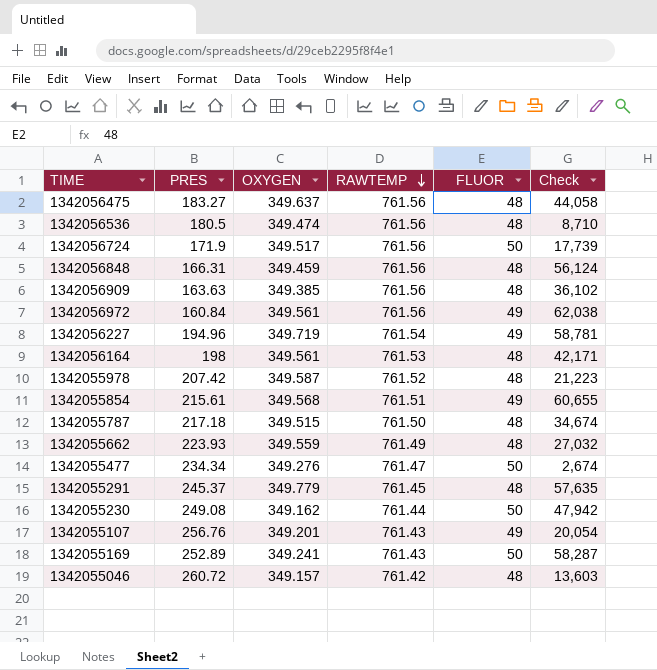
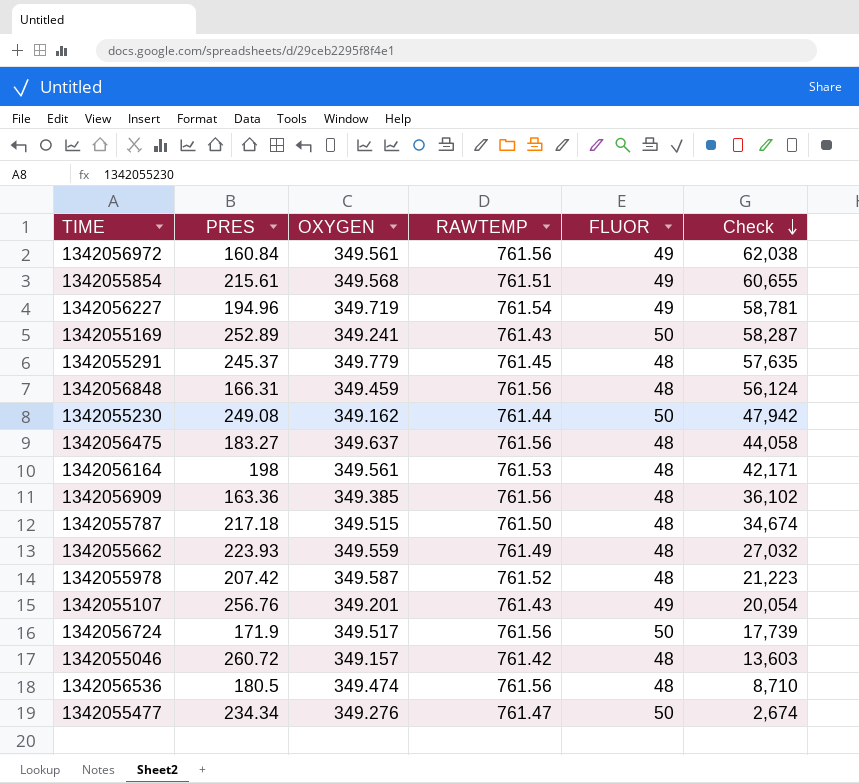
row order: RAWTEMP descending -> Check descending
1342056909 | PRES: 163.63 -> 163.36

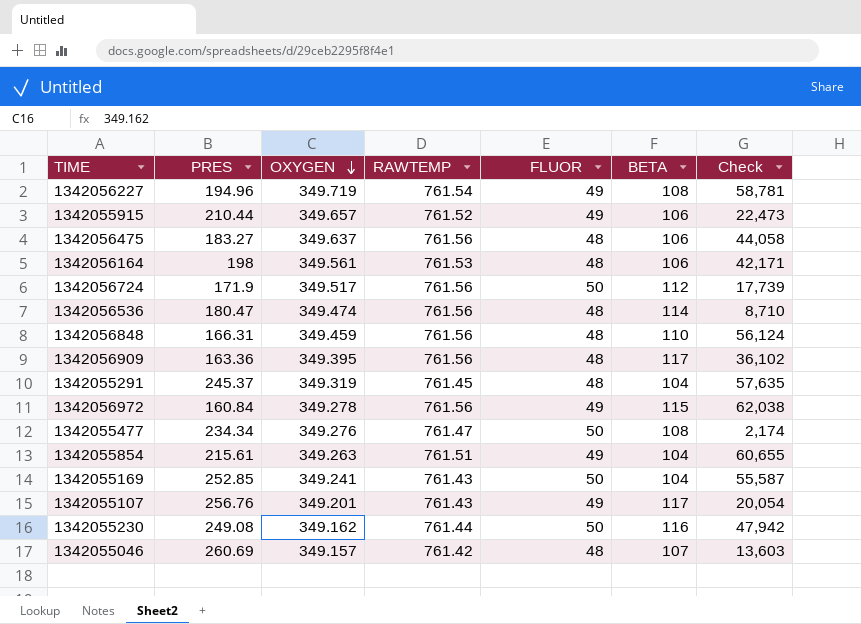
row order: Check descending -> OXYGEN descending
column BETA | position: none -> 6
row 1342055787: 217.18 | 349.515 | 761.50 | 48 | 34,674 -> none
row 1342055662: 223.93 | 349.559 | 761.49 | 48 | 27,032 -> none
row 1342055978: 207.42 | 349.587 | 761.52 | 48 | 21,223 -> none
row 1342055915: none -> 210.44 | 349.657 | 761.52 | 49 | 106 | 22,473
1342056536 | PRES: 180.5 -> 180.47
1342056909 | OXYGEN: 349.385 -> 349.395
1342055291 | OXYGEN: 349.779 -> 349.319
1342056972 | OXYGEN: 349.561 -> 349.278
1342055477 | Check: 2,674 -> 2,174
1342055854 | OXYGEN: 349.568 -> 349.263
1342055169 | PRES: 252.89 -> 252.85
1342055169 | Check: 58,287 -> 55,587
1342055046 | PRES: 260.72 -> 260.69

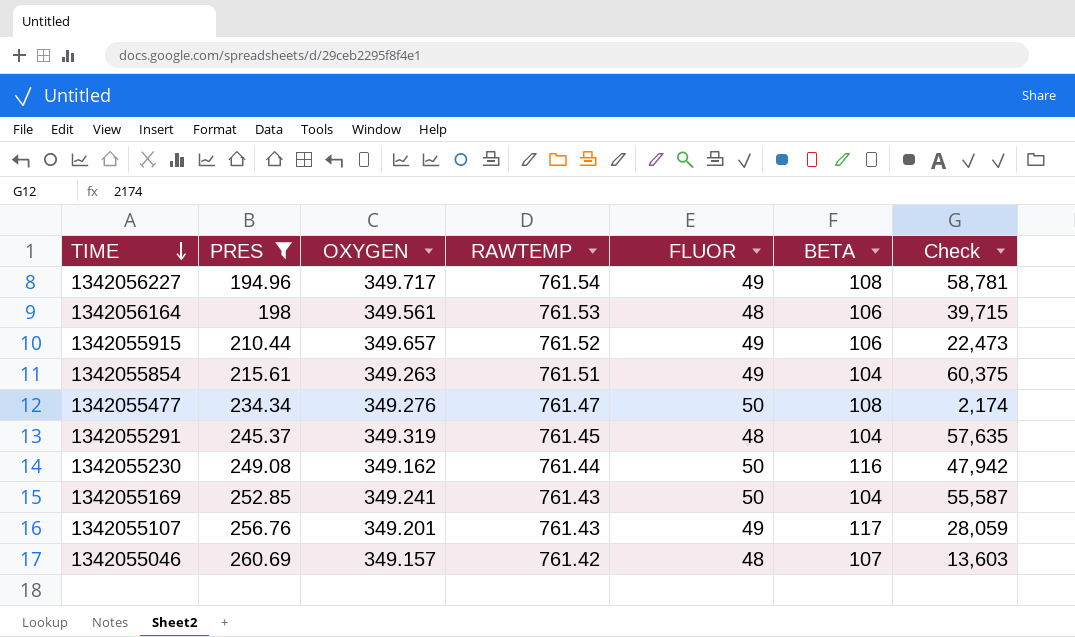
filter: none -> PRES >= 194.96
row order: OXYGEN descending -> TIME descending
1342056227 | OXYGEN: 349.719 -> 349.717
1342056164 | Check: 42,171 -> 39,715
1342055854 | Check: 60,655 -> 60,375
1342055107 | Check: 20,054 -> 28,059

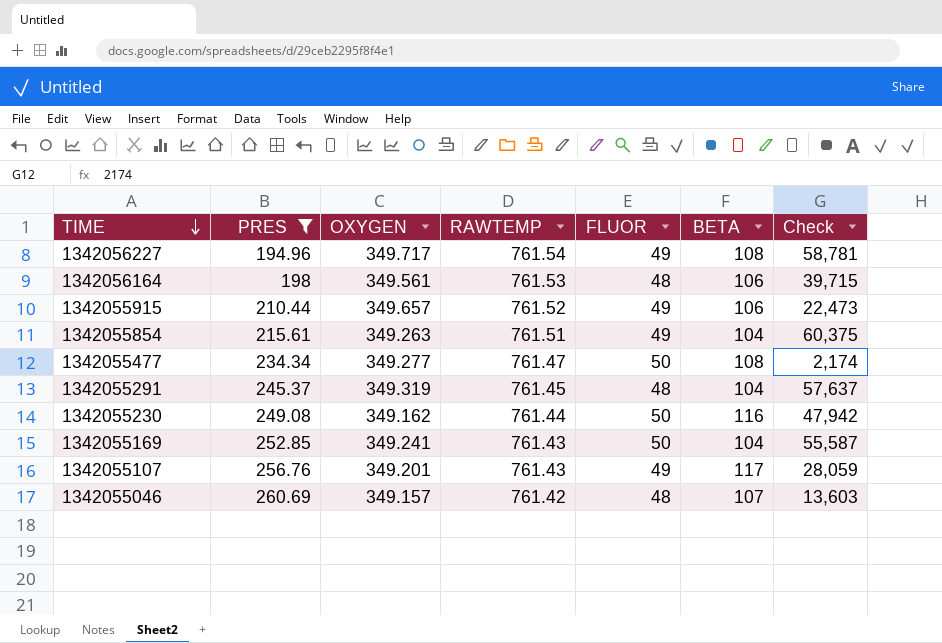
1342055477 | OXYGEN: 349.276 -> 349.277
1342055291 | Check: 57,635 -> 57,637

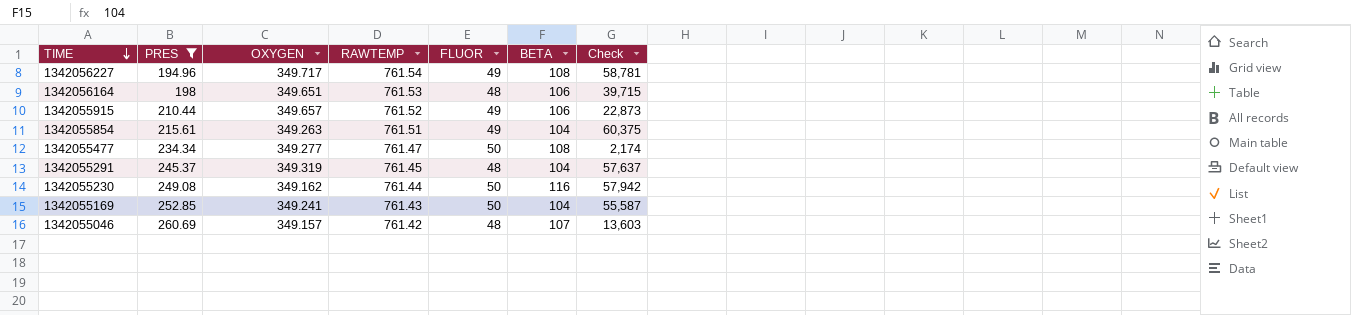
row 1342055107: 256.76 | 349.201 | 761.43 | 49 | 117 | 28,059 -> none
1342056164 | OXYGEN: 349.561 -> 349.651
1342055915 | Check: 22,473 -> 22,873
1342055230 | Check: 47,942 -> 57,942

